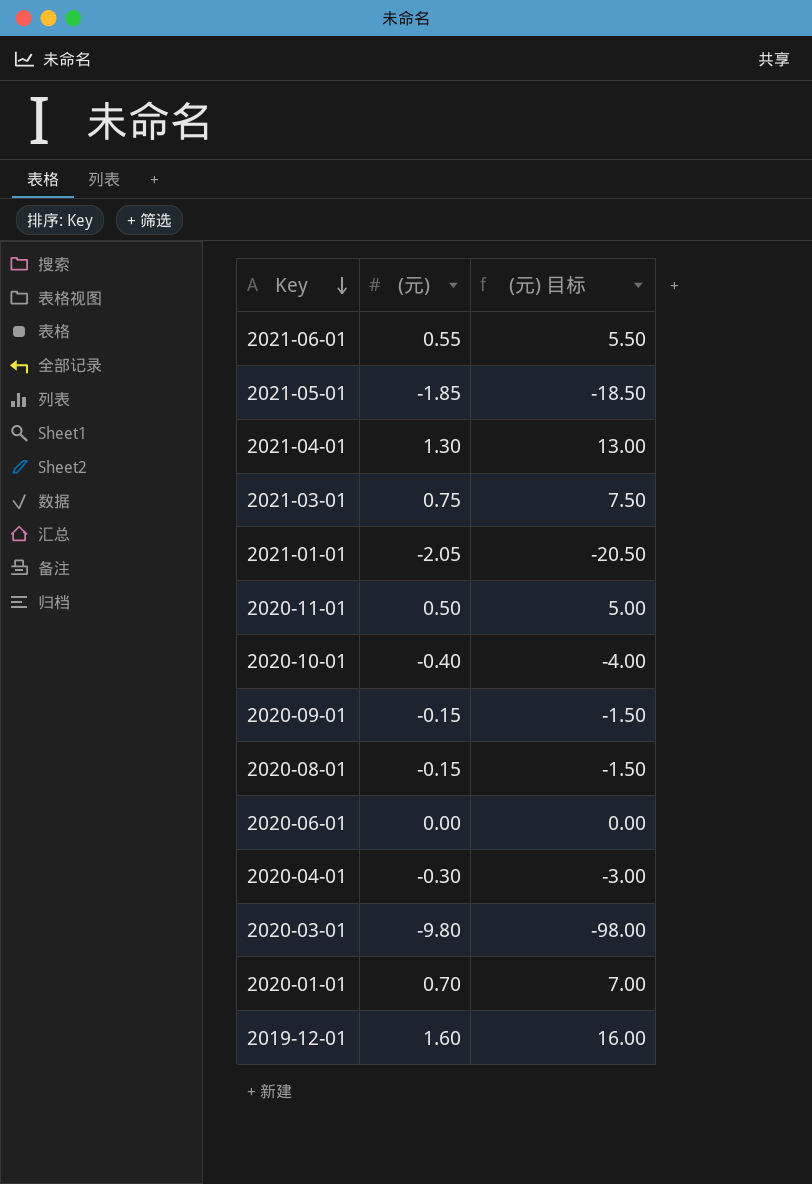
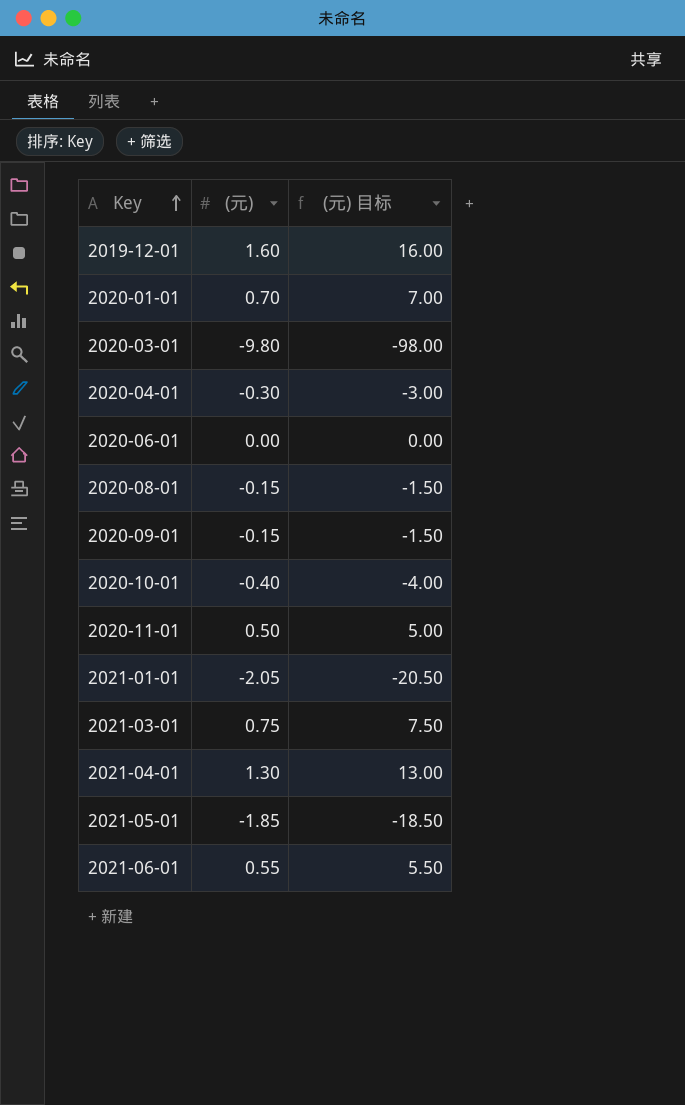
row order: Key descending -> Key ascending

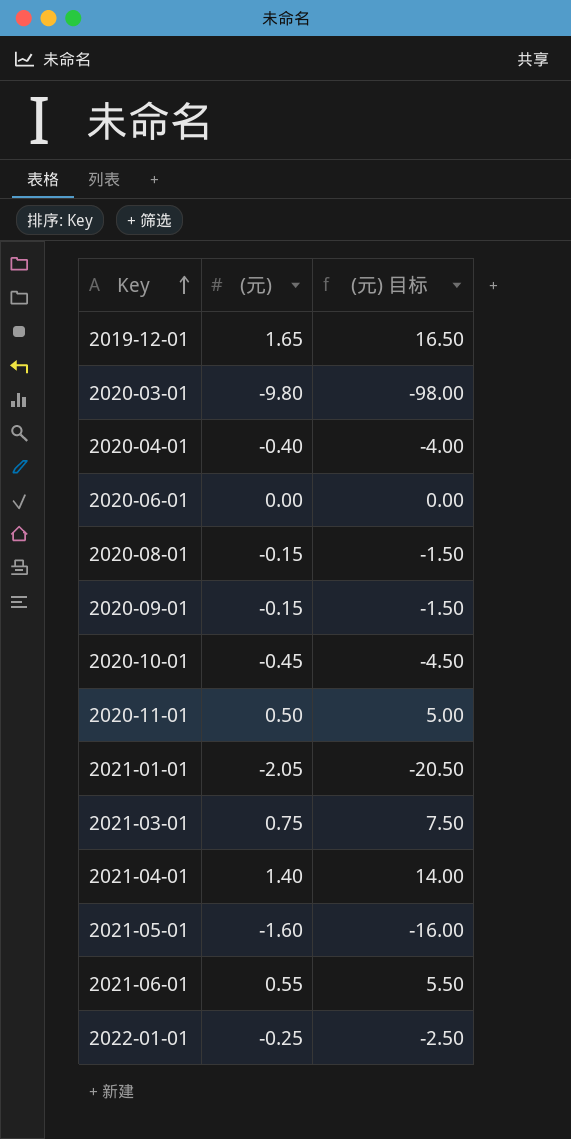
row 2020-01-01: 0.70 | 7.00 -> none
2019-12-01 | (元): 1.60 -> 1.65
2019-12-01 | (元) 目标: 16.00 -> 16.50
2020-04-01 | (元): -0.30 -> -0.40
2020-04-01 | (元) 目标: -3.00 -> -4.00
2020-10-01 | (元): -0.40 -> -0.45
2020-10-01 | (元) 目标: -4.00 -> -4.50
2021-04-01 | (元): 1.30 -> 1.40
2021-04-01 | (元) 目标: 13.00 -> 14.00
2021-05-01 | (元): -1.85 -> -1.60
2021-05-01 | (元) 目标: -18.50 -> -16.00
row 2022-01-01: none -> -0.25 | -2.50

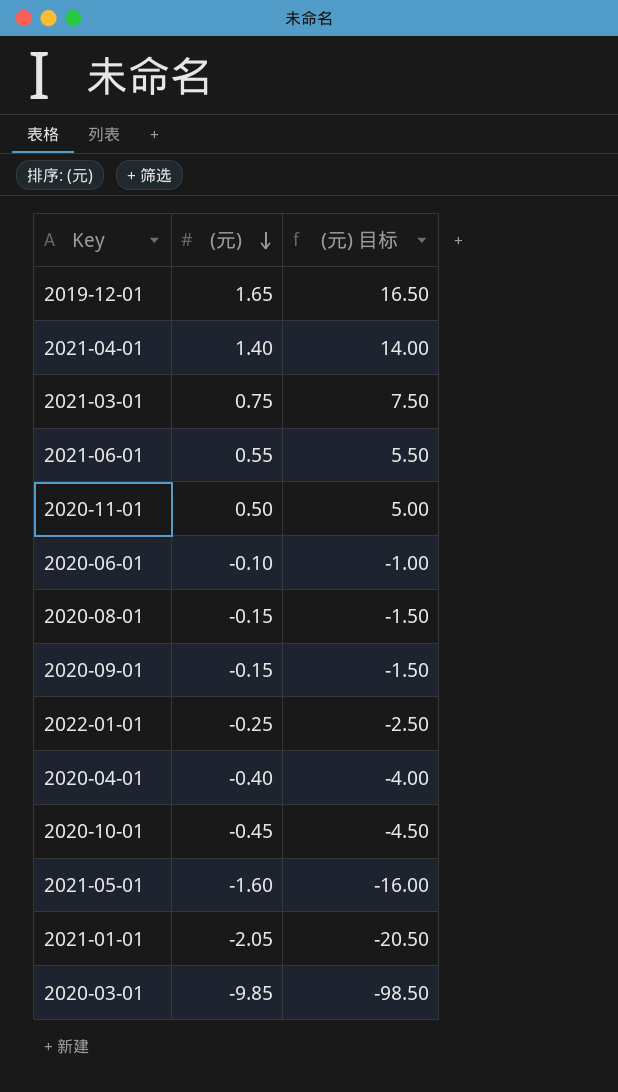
row order: Key ascending -> (元) descending
2020-06-01 | (元): 0.00 -> -0.10
2020-06-01 | (元) 目标: 0.00 -> -1.00
2020-03-01 | (元): -9.80 -> -9.85
2020-03-01 | (元) 目标: -98.00 -> -98.50

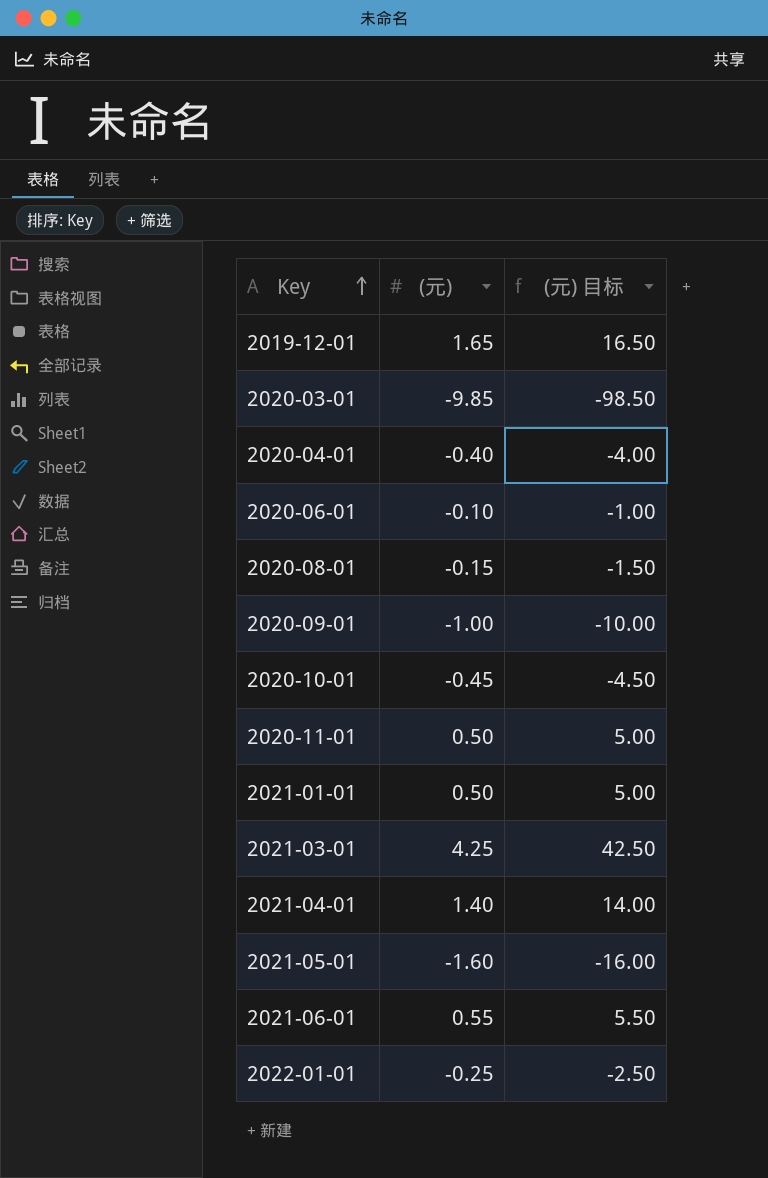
row order: (元) descending -> Key ascending
2020-09-01 | (元): -0.15 -> -1.00
2020-09-01 | (元) 目标: -1.50 -> -10.00
2021-01-01 | (元): -2.05 -> 0.50
2021-01-01 | (元) 目标: -20.50 -> 5.00
2021-03-01 | (元): 0.75 -> 4.25
2021-03-01 | (元) 目标: 7.50 -> 42.50

